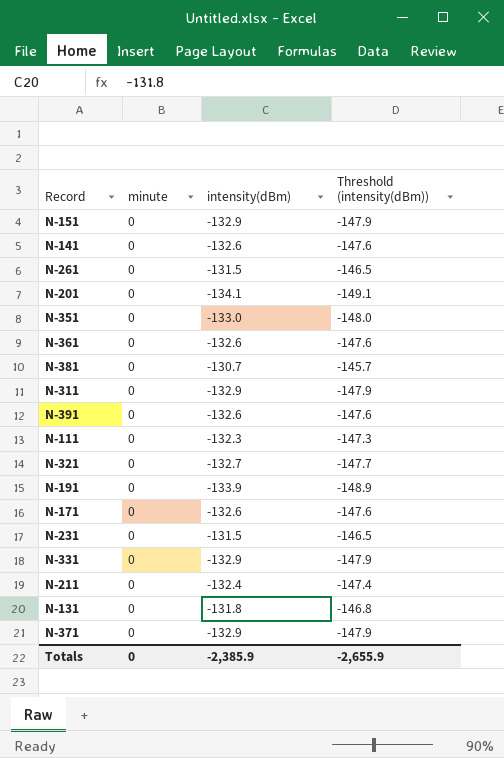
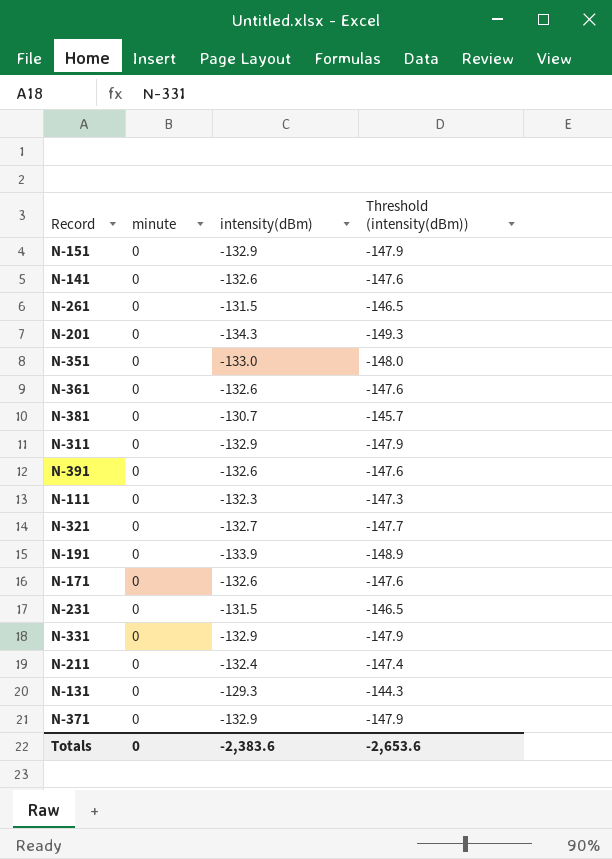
N-201 | intensity(dBm): -134.1 -> -134.3
N-201 | Threshold (intensity(dBm)): -149.1 -> -149.3
N-131 | intensity(dBm): -131.8 -> -129.3
N-131 | Threshold (intensity(dBm)): -146.8 -> -144.3
Totals | intensity(dBm): -2,385.9 -> -2,383.6
Totals | Threshold (intensity(dBm)): -2,655.9 -> -2,653.6

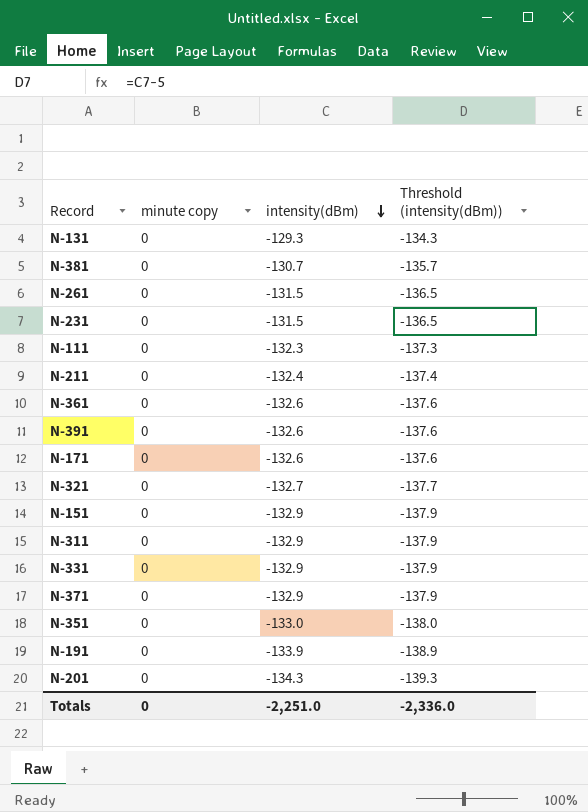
row order: none -> intensity(dBm) descending
column name: minute -> minute copy
column Threshold (intensity(dBm)) | formula: [intensity(dBm)] - 15 -> [intensity(dBm)] - 5
row N-141: 0 | -132.6 | -147.6 -> none
Totals | intensity(dBm): -2,383.6 -> -2,251.0
Totals | Threshold (intensity(dBm)): -2,653.6 -> -2,336.0

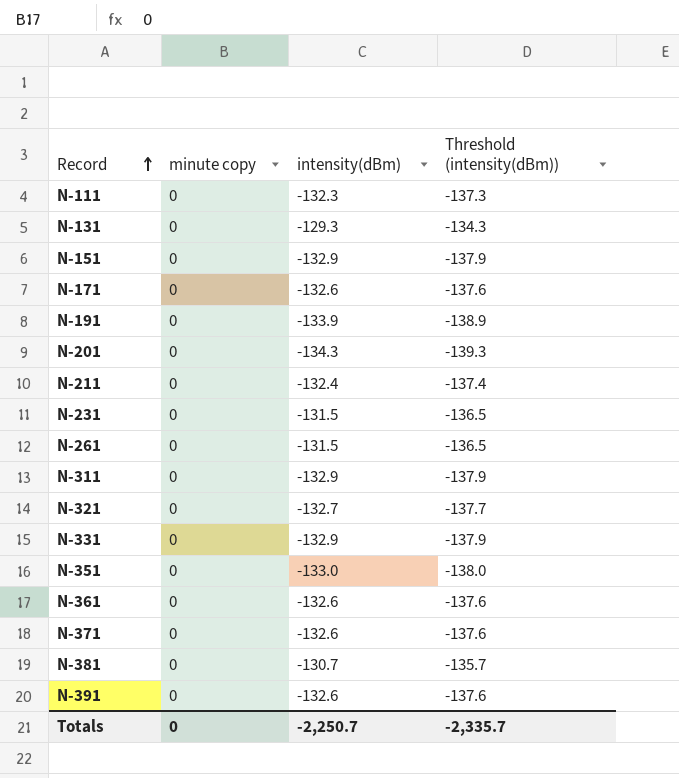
row order: intensity(dBm) descending -> Record ascending
N-371 | intensity(dBm): -132.9 -> -132.6
N-371 | Threshold (intensity(dBm)): -137.9 -> -137.6
Totals | intensity(dBm): -2,251.0 -> -2,250.7
Totals | Threshold (intensity(dBm)): -2,336.0 -> -2,335.7

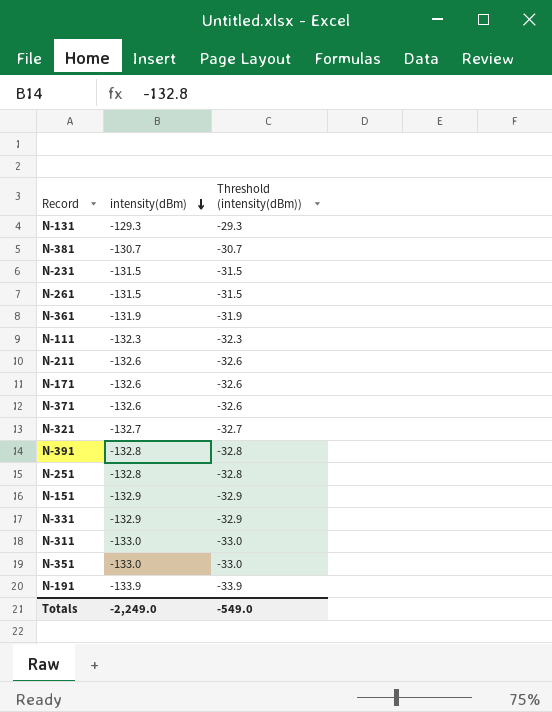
row order: Record ascending -> intensity(dBm) descending
column minute copy | position: 2 -> none
column Threshold (intensity(dBm)) | formula: [intensity(dBm)] - 5 -> [intensity(dBm)] + 100
row N-201: 0 | -134.3 | -139.3 -> none
N-361 | intensity(dBm): -132.6 -> -131.9
N-211 | intensity(dBm): -132.4 -> -132.6
N-391 | intensity(dBm): -132.6 -> -132.8
row N-251: none -> -132.8 | -32.8
N-311 | intensity(dBm): -132.9 -> -133.0
Totals | intensity(dBm): -2,250.7 -> -2,249.0
Totals | Threshold (intensity(dBm)): -2,335.7 -> -549.0

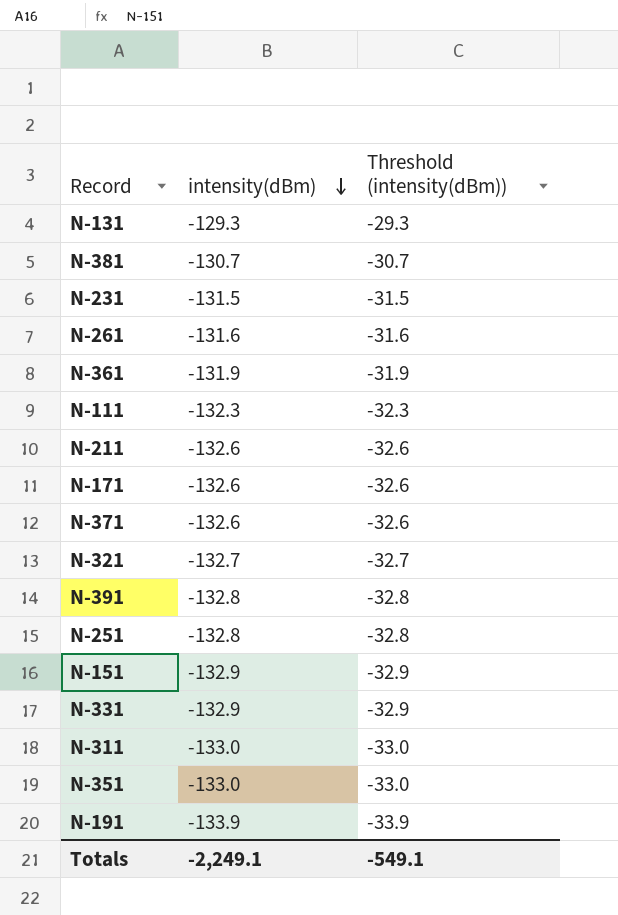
N-261 | intensity(dBm): -131.5 -> -131.6
N-261 | Threshold (intensity(dBm)): -31.5 -> -31.6
Totals | intensity(dBm): -2,249.0 -> -2,249.1
Totals | Threshold (intensity(dBm)): -549.0 -> -549.1

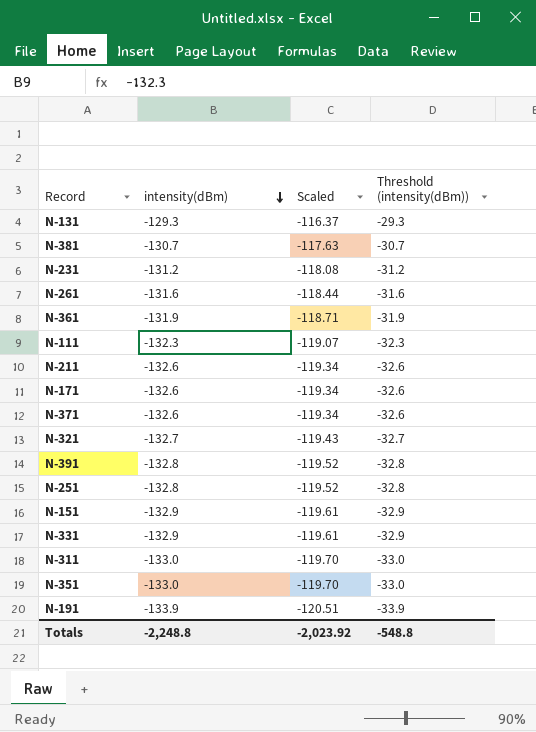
column Scaled | formula: none -> [intensity(dBm)] * 0.9
N-231 | intensity(dBm): -131.5 -> -131.2
N-231 | Threshold (intensity(dBm)): -31.5 -> -31.2
Totals | intensity(dBm): -2,249.1 -> -2,248.8
Totals | Threshold (intensity(dBm)): -549.1 -> -548.8

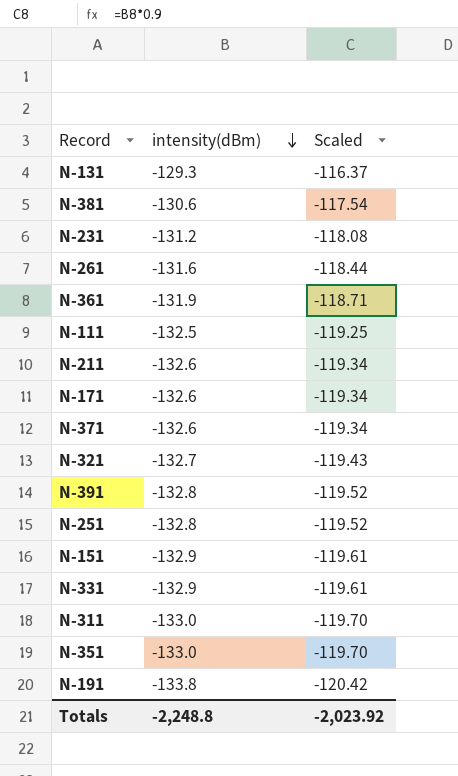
column Threshold (intensity(dBm)) | formula: [intensity(dBm)] + 100 -> none
N-381 | intensity(dBm): -130.7 -> -130.6
N-381 | Scaled: -117.63 -> -117.54
N-111 | intensity(dBm): -132.3 -> -132.5
N-111 | Scaled: -119.07 -> -119.25
N-191 | intensity(dBm): -133.9 -> -133.8
N-191 | Scaled: -120.51 -> -120.42

